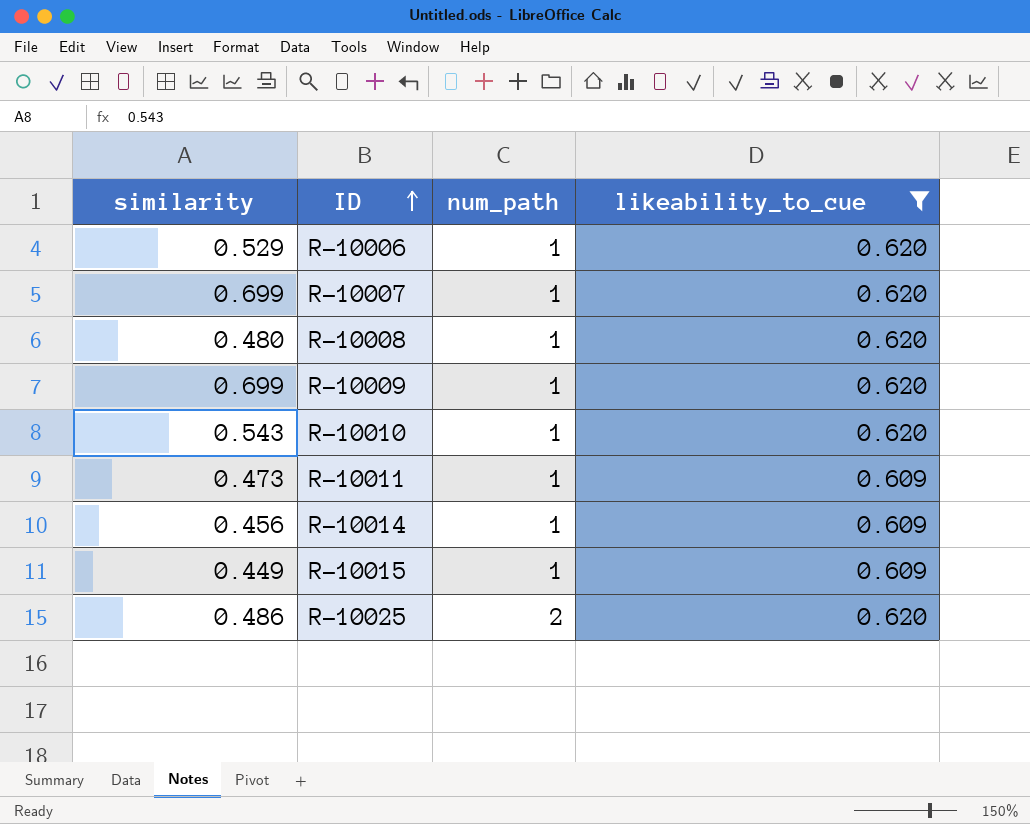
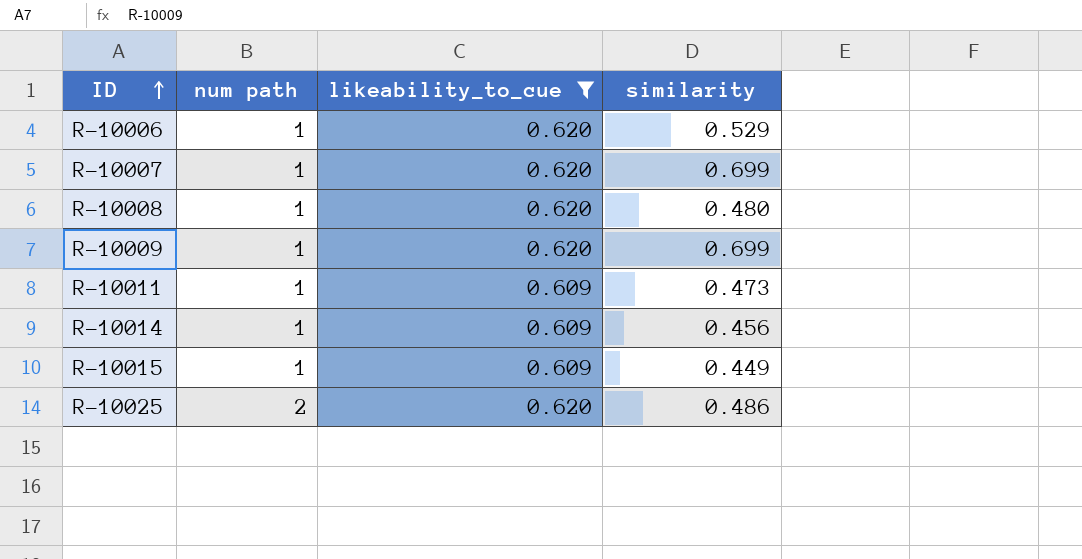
column name: num_path -> num path
column similarity | position: 1 -> 4
row R-10010: 0.543 | 1 | 0.620 -> none

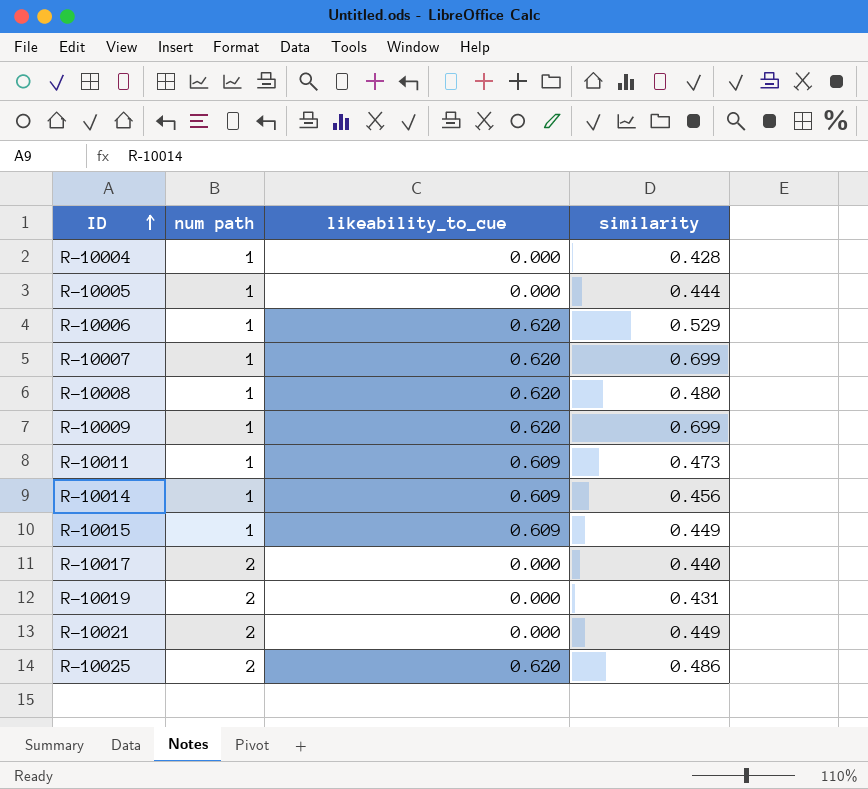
filter: likeability_to_cue != 0.000 -> none

